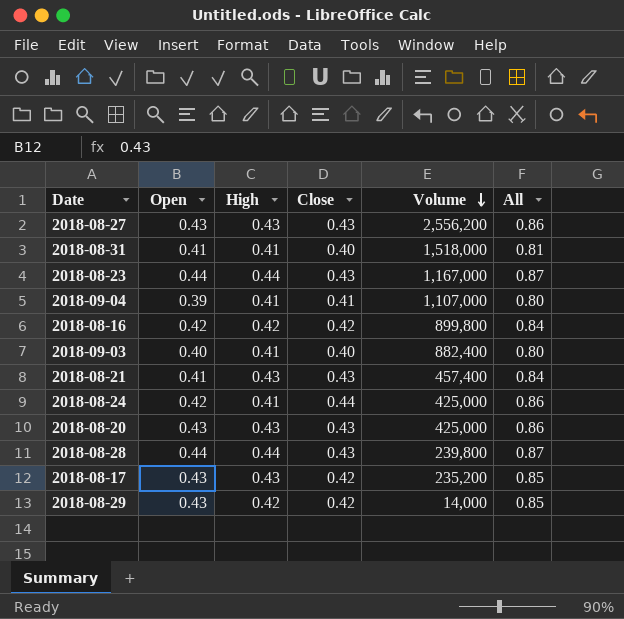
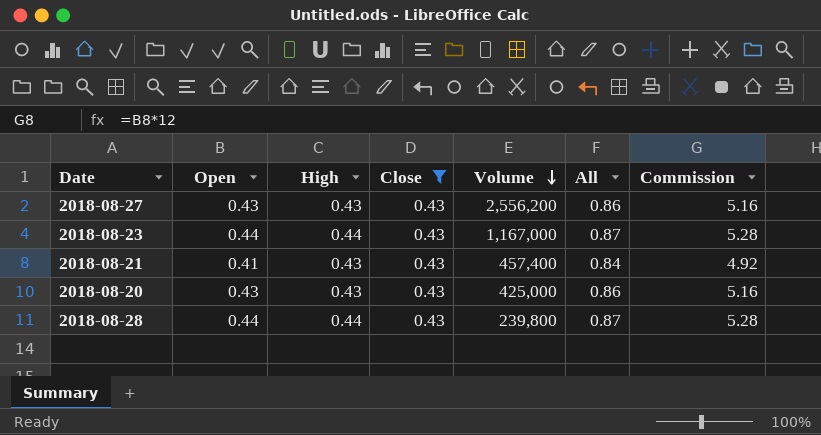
filter: none -> Close = 0.43
column Commission | formula: none -> [Open] * 12

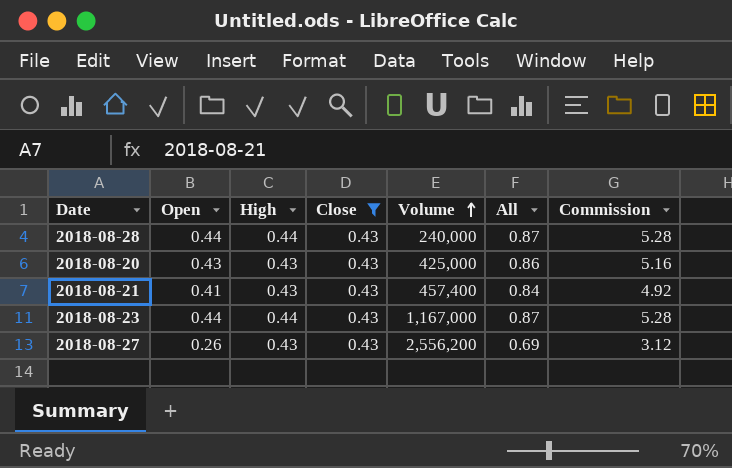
row order: Volume descending -> Volume ascending
2018-08-28 | Volume: 239,800 -> 240,000
2018-08-27 | Open: 0.43 -> 0.26
2018-08-27 | All: 0.86 -> 0.69
2018-08-27 | Commission: 5.16 -> 3.12

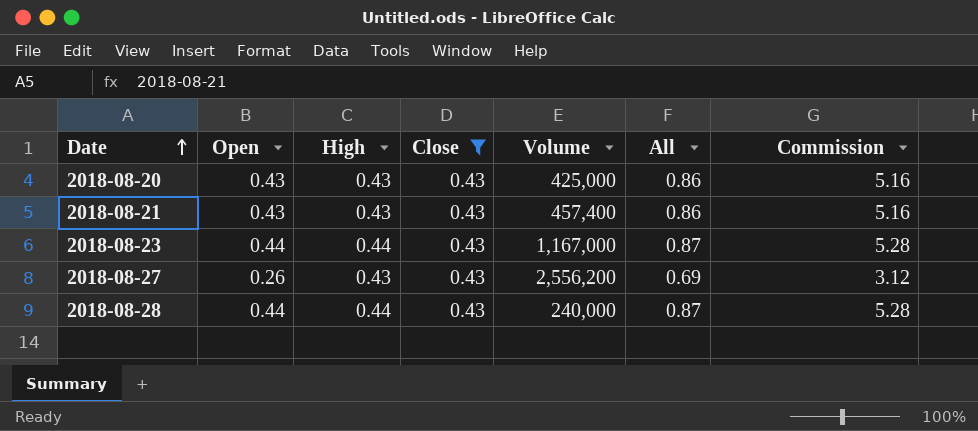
row order: Volume ascending -> Date ascending
2018-08-21 | Open: 0.41 -> 0.43
2018-08-21 | All: 0.84 -> 0.86
2018-08-21 | Commission: 4.92 -> 5.16

